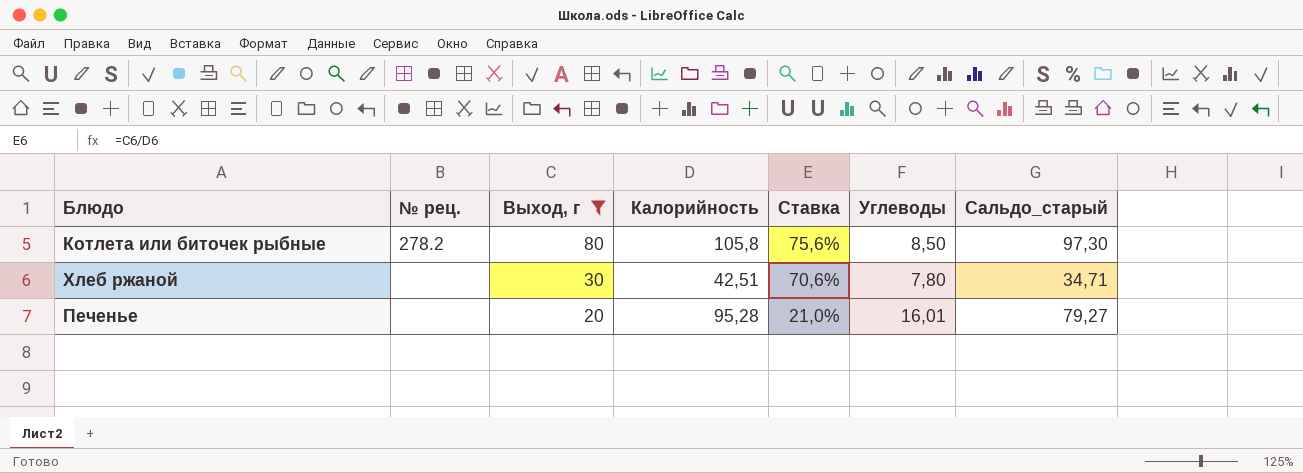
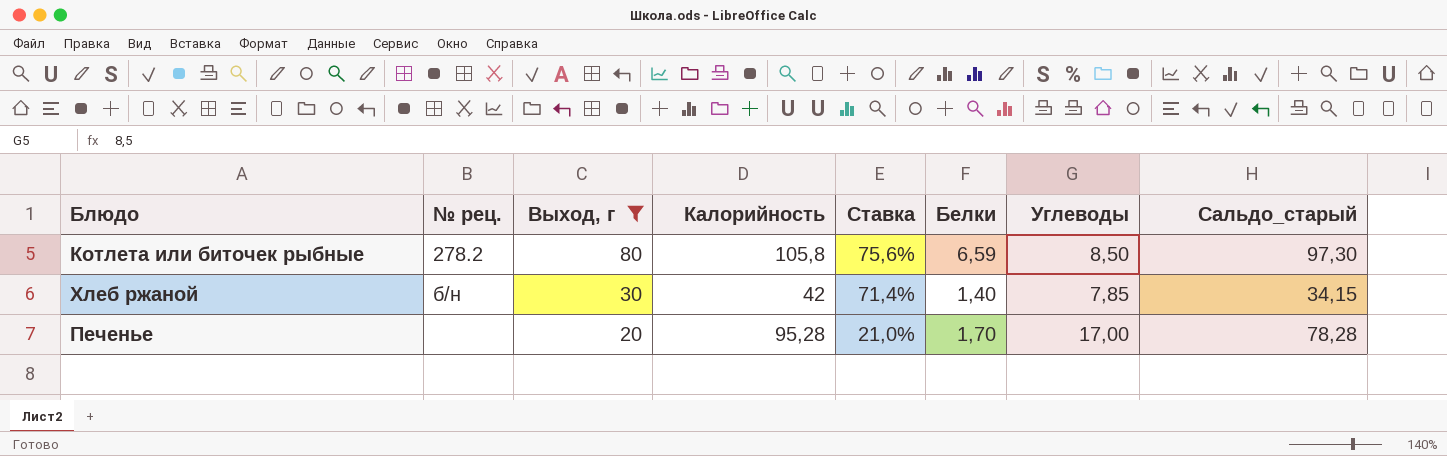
column Белки | position: none -> 6
Хлеб ржаной | № рец.: none -> б/н
Хлеб ржаной | Калорийность: 42,51 -> 42
Хлеб ржаной | Ставка: 70,6% -> 71,4%
Хлеб ржаной | Углеводы: 7,80 -> 7,85
Хлеб ржаной | Сальдо_старый: 34,71 -> 34,15
Печенье | Углеводы: 16,01 -> 17,00
Печенье | Сальдо_старый: 79,27 -> 78,28

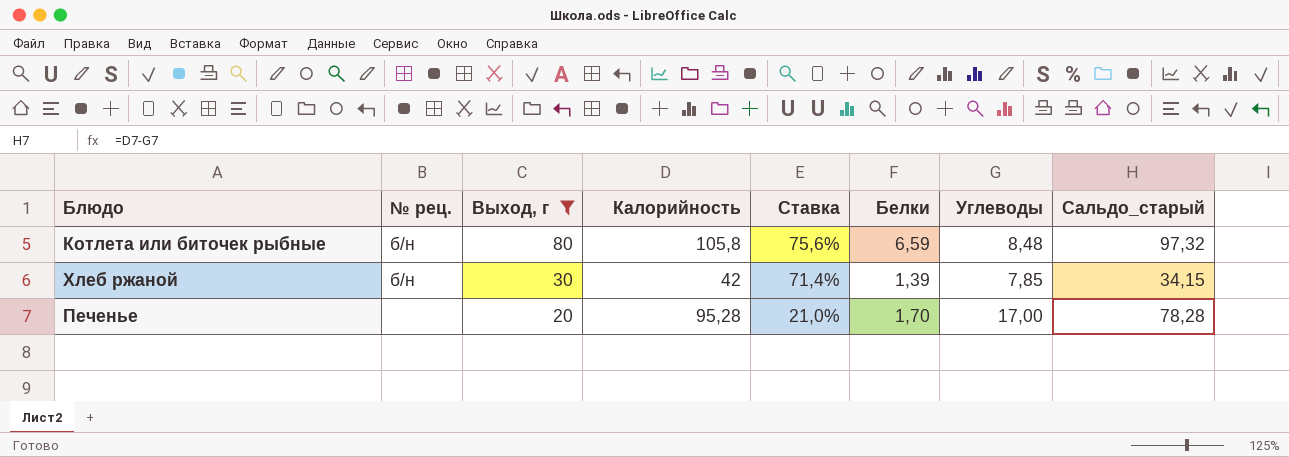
Котлета или биточек рыбные | № рец.: 278.2 -> б/н
Котлета или биточек рыбные | Углеводы: 8,50 -> 8,48
Котлета или биточек рыбные | Сальдо_старый: 97,30 -> 97,32
Хлеб ржаной | Белки: 1,40 -> 1,39

